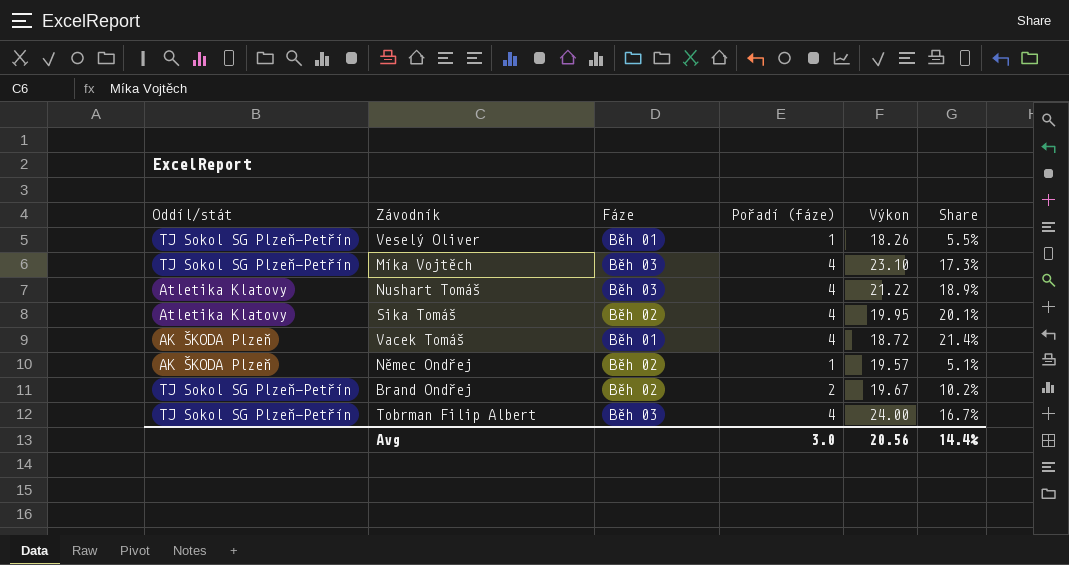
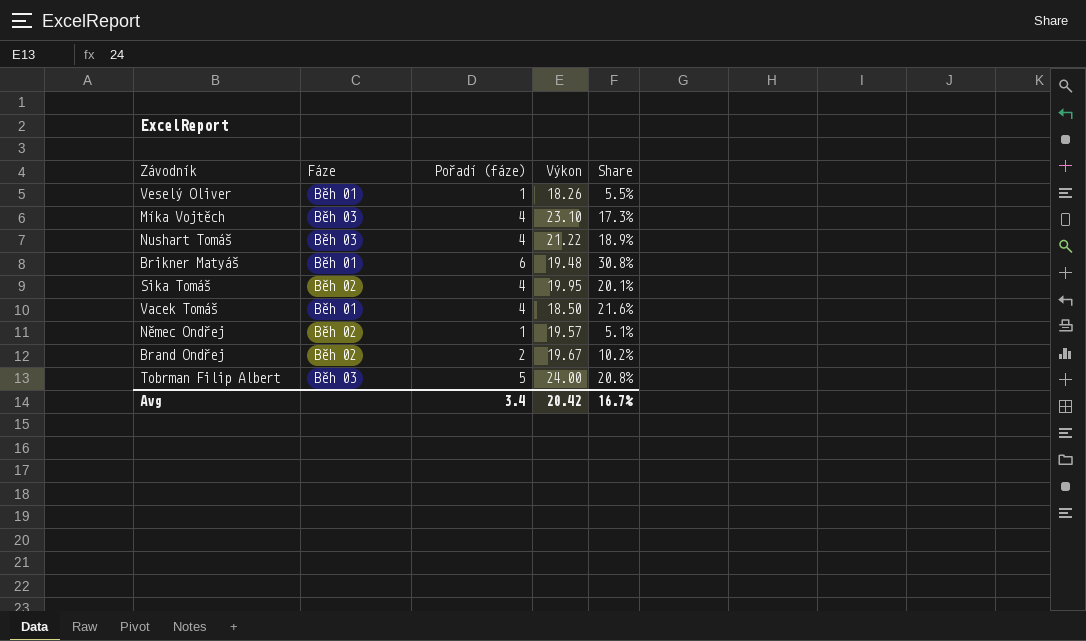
column Oddíl/stát | position: 1 -> none
row Brikner Matyáš: none -> Běh 01 | 6 | 19.48 | 30.8%
Vacek Tomáš | Výkon: 18.72 -> 18.50
Vacek Tomáš | Share: 21.4% -> 21.6%
Tobrman Filip Albert | Pořadí (fáze): 4 -> 5
Tobrman Filip Albert | Share: 16.7% -> 20.8%
Avg | Pořadí (fáze): 3.0 -> 3.4
Avg | Výkon: 20.56 -> 20.42
Avg | Share: 14.4% -> 16.7%

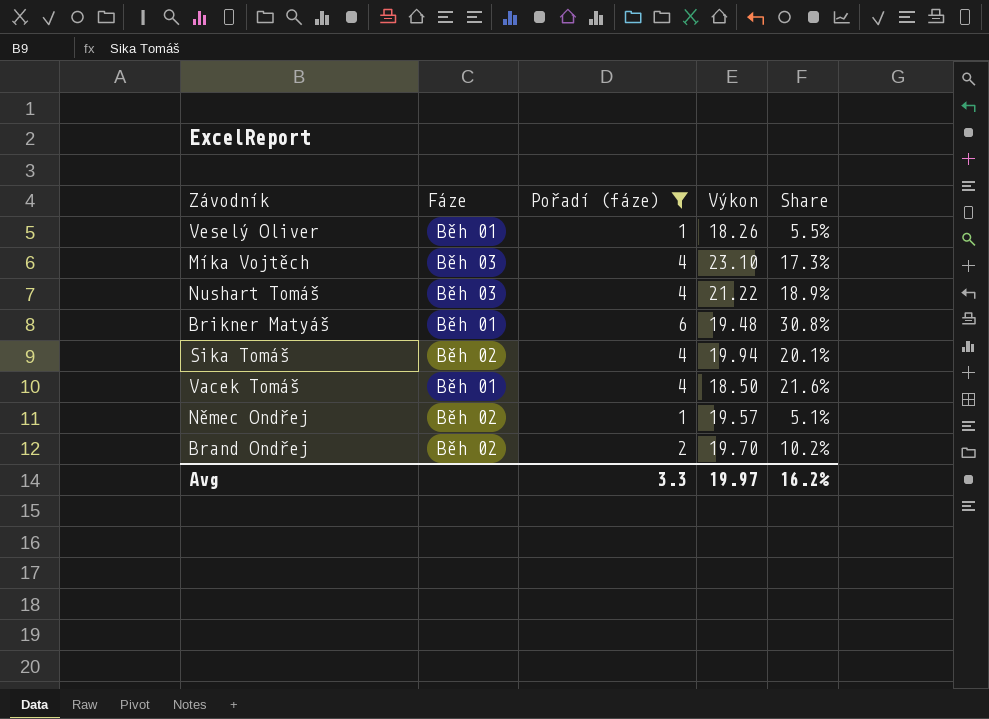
filter: none -> Pořadí (fáze) != 5
Sika Tomáš | Výkon: 19.95 -> 19.94
Brand Ondřej | Výkon: 19.67 -> 19.70
Avg | Pořadí (fáze): 3.4 -> 3.3
Avg | Výkon: 20.42 -> 19.97
Avg | Share: 16.7% -> 16.2%

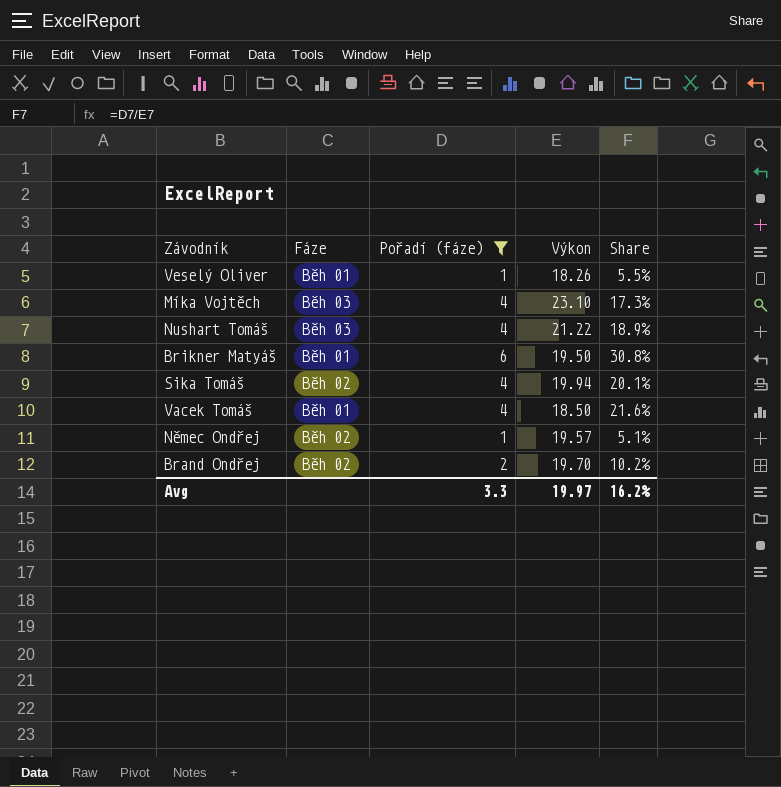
Brikner Matyáš | Výkon: 19.48 -> 19.50

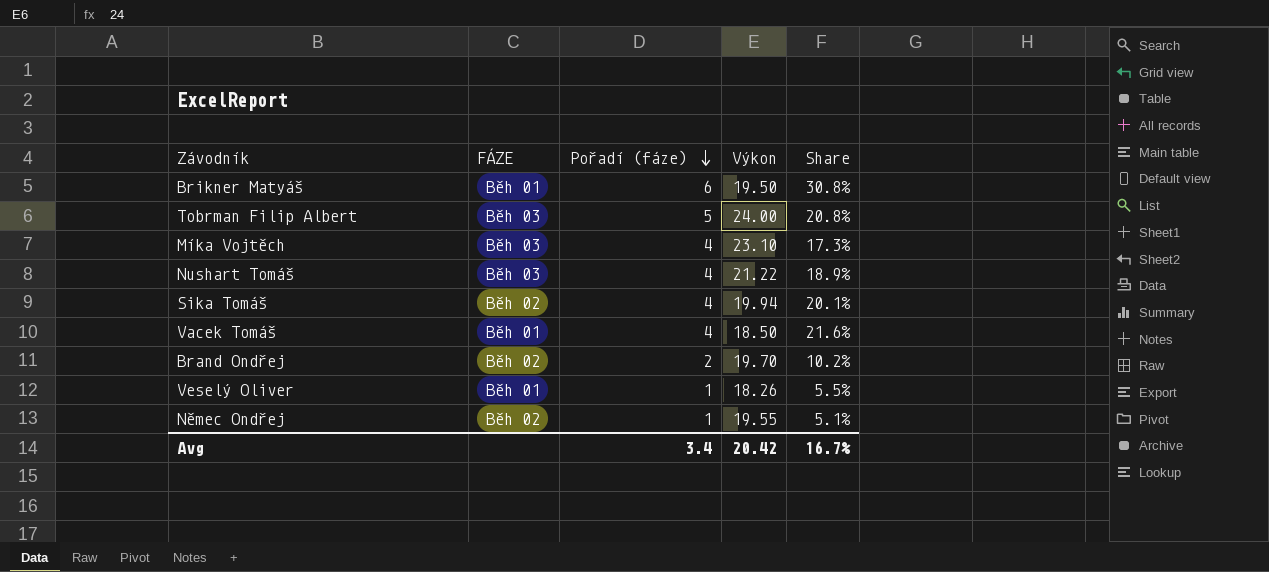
filter: Pořadí (fáze) != 5 -> none
row order: none -> Pořadí (fáze) descending
column name: Fáze -> FÁZE
Němec Ondřej | Výkon: 19.57 -> 19.55
Avg | Pořadí (fáze): 3.3 -> 3.4
Avg | Výkon: 19.97 -> 20.42
Avg | Share: 16.2% -> 16.7%

